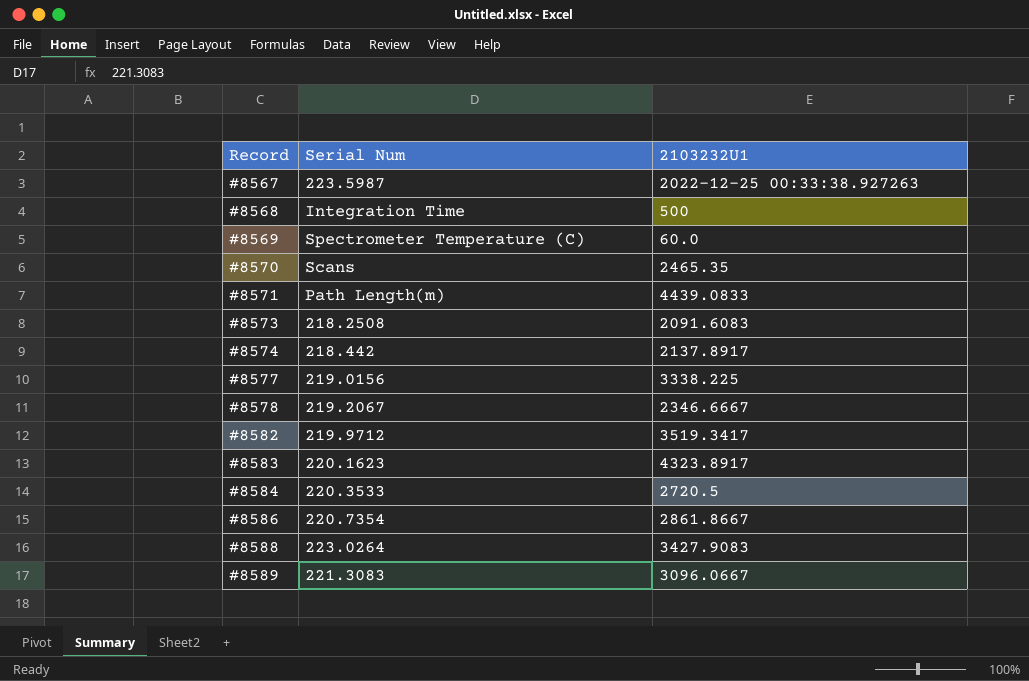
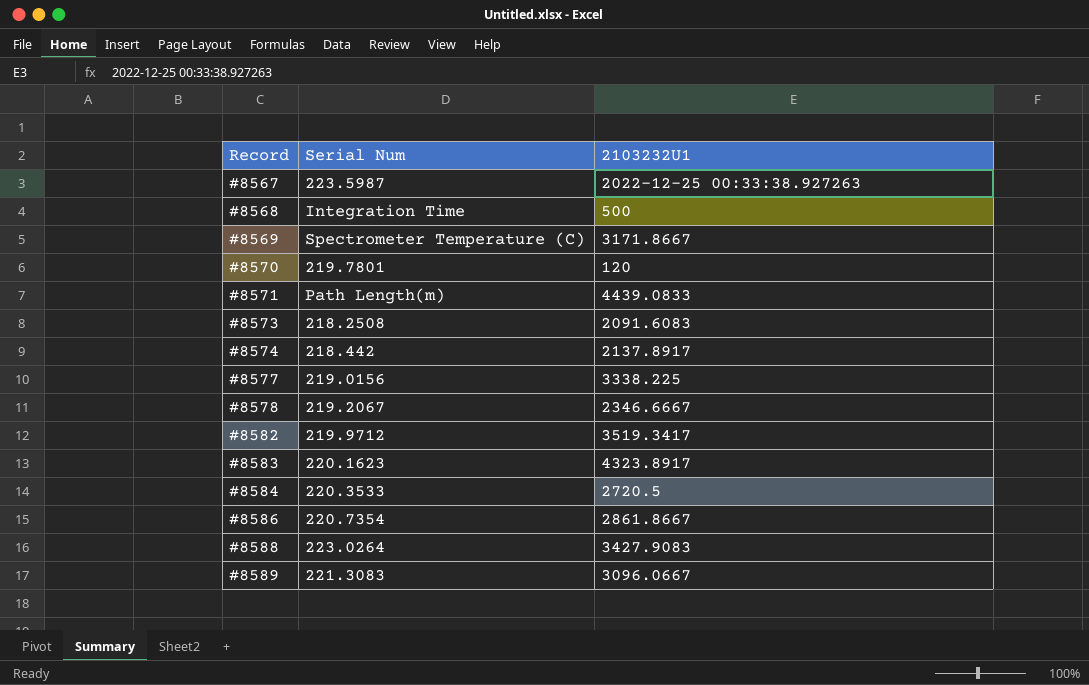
#8569 | 2103232U1: 60.0 -> 3171.8667
#8570 | Serial Num: Scans -> 219.7801
#8570 | 2103232U1: 2465.35 -> 120

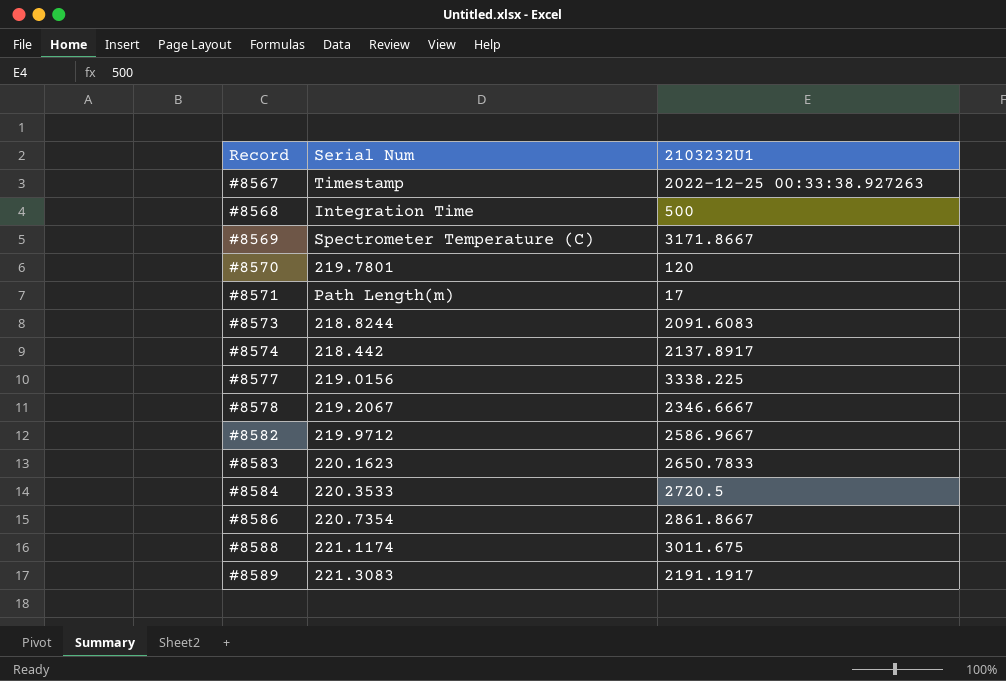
#8567 | Serial Num: 223.5987 -> Timestamp
#8571 | 2103232U1: 4439.0833 -> 17
#8573 | Serial Num: 218.2508 -> 218.8244
#8582 | 2103232U1: 3519.3417 -> 2586.9667
#8583 | 2103232U1: 4323.8917 -> 2650.7833
#8588 | Serial Num: 223.0264 -> 221.1174
#8588 | 2103232U1: 3427.9083 -> 3011.675
#8589 | 2103232U1: 3096.0667 -> 2191.1917

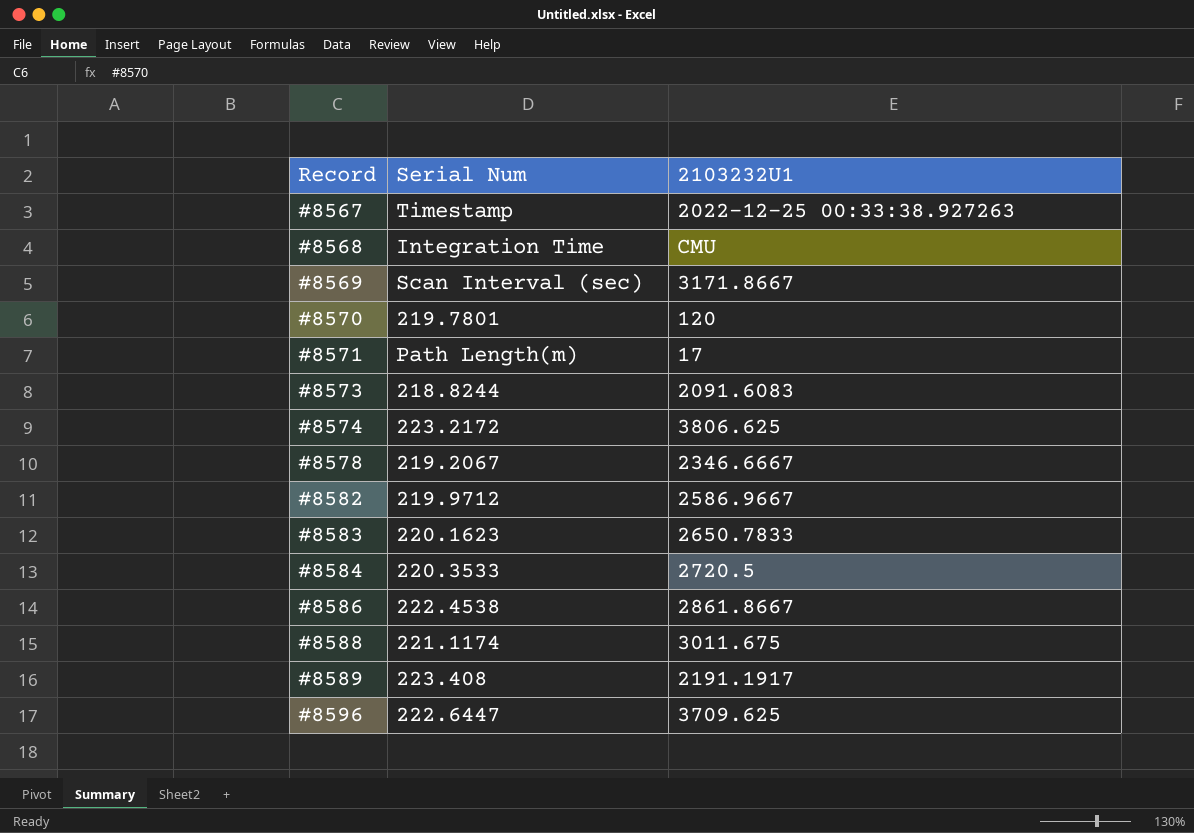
row #8577: 219.0156 | 3338.225 -> none
#8568 | 2103232U1: 500 -> CMU
#8569 | Serial Num: Spectrometer Temperature (C) -> Scan Interval (sec)
#8574 | Serial Num: 218.442 -> 223.2172
#8574 | 2103232U1: 2137.8917 -> 3806.625
#8586 | Serial Num: 220.7354 -> 222.4538
#8589 | Serial Num: 221.3083 -> 223.408
row #8596: none -> 222.6447 | 3709.625

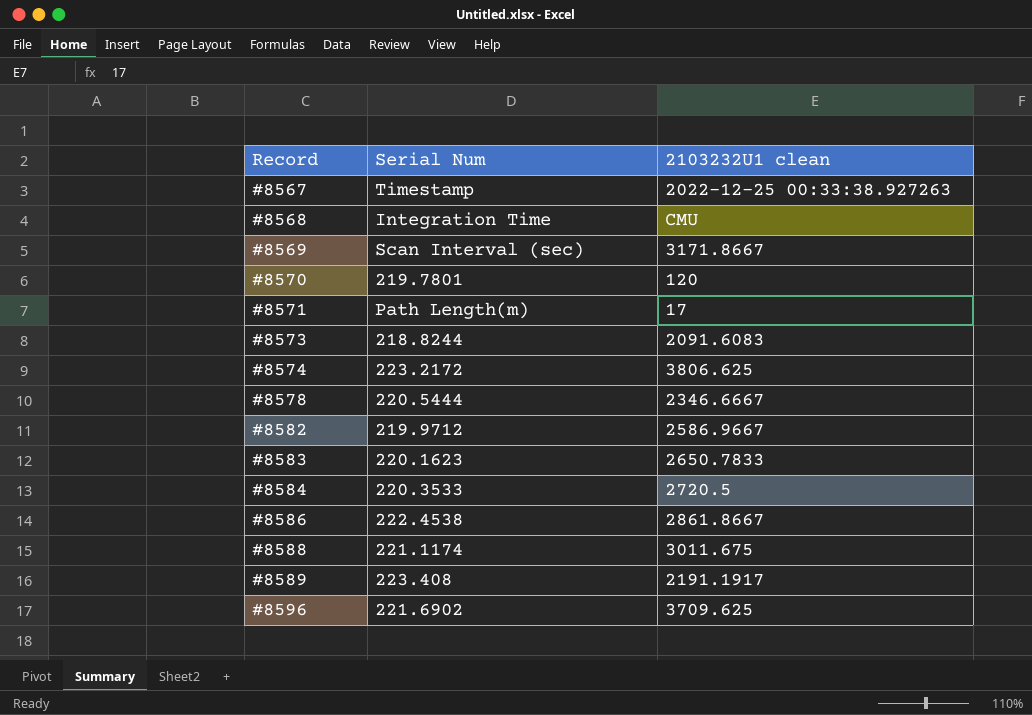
column name: 2103232U1 -> 2103232U1 clean
#8578 | Serial Num: 219.2067 -> 220.5444
#8596 | Serial Num: 222.6447 -> 221.6902

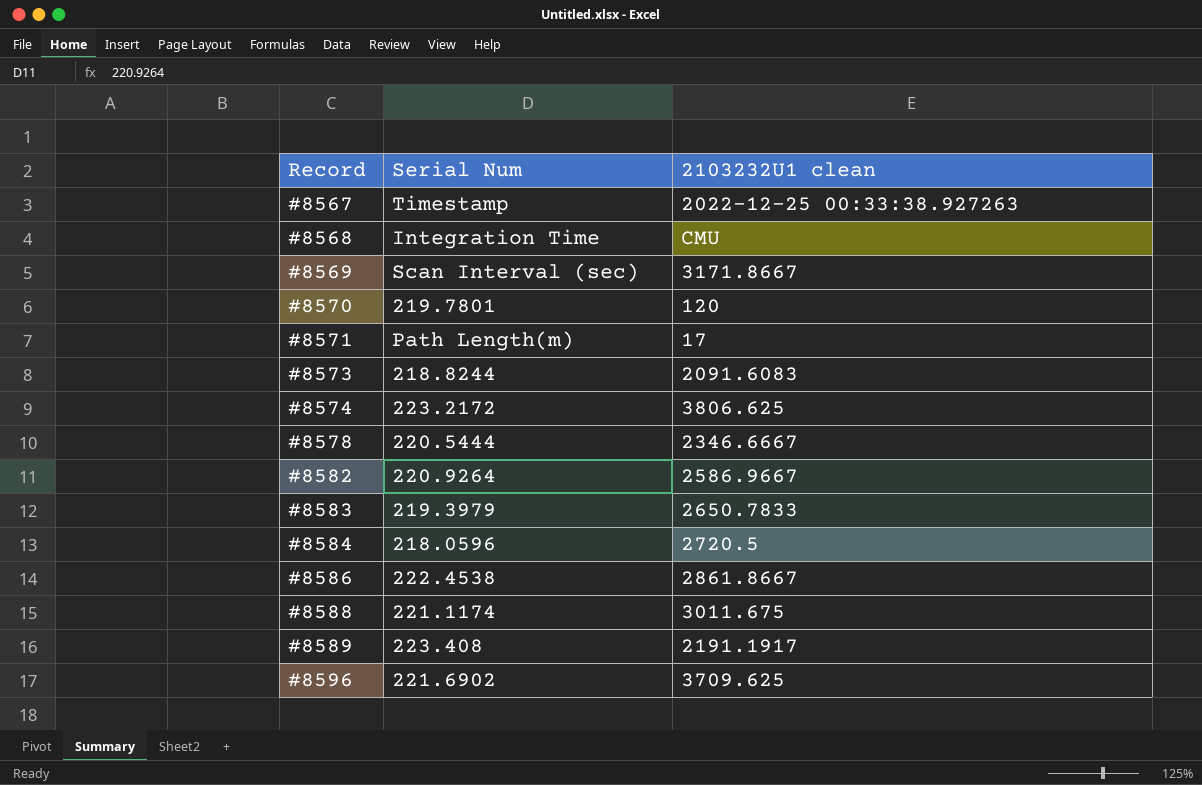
#8582 | Serial Num: 219.9712 -> 220.9264
#8583 | Serial Num: 220.1623 -> 219.3979
#8584 | Serial Num: 220.3533 -> 218.0596

